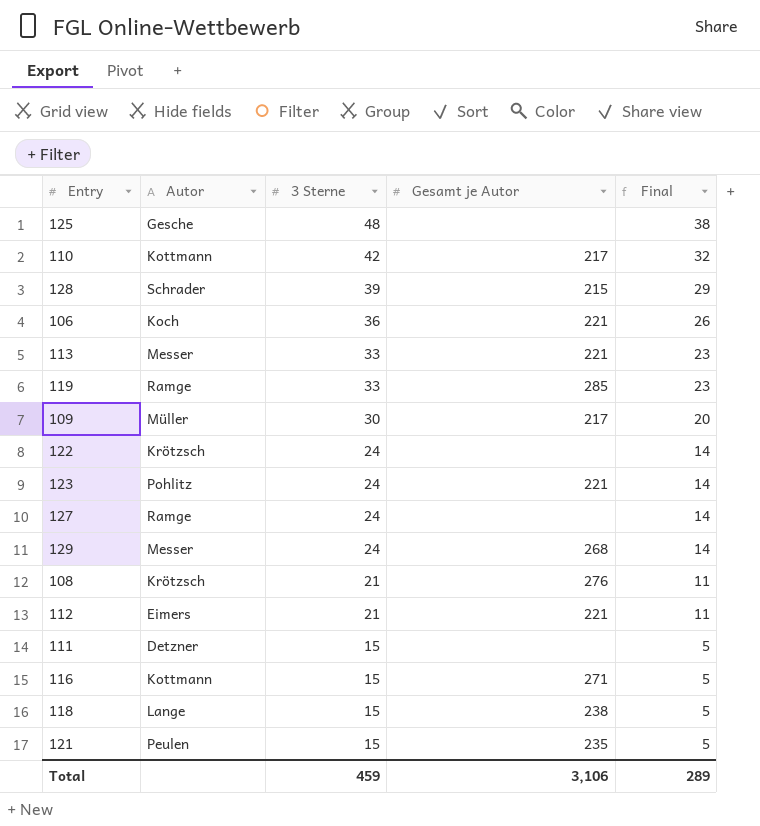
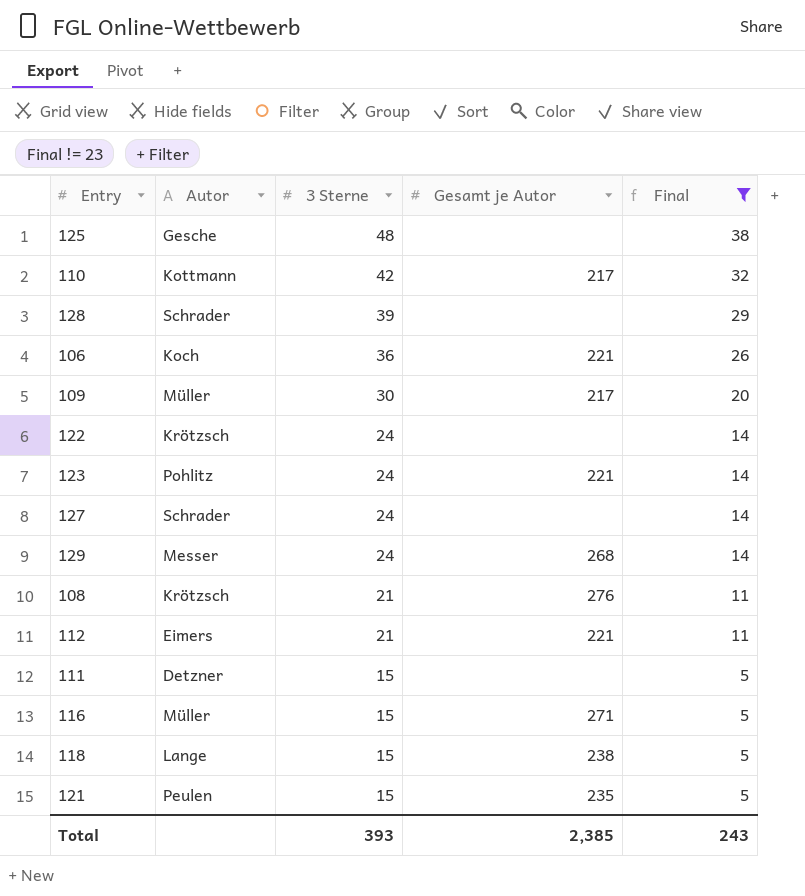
filter: none -> Final != 23
128 | Gesamt je Autor: 215 -> none
127 | Autor: Ramge -> Schrader
116 | Autor: Kottmann -> Müller
Total | 3 Sterne: 459 -> 393
Total | Gesamt je Autor: 3,106 -> 2,385
Total | Final: 289 -> 243

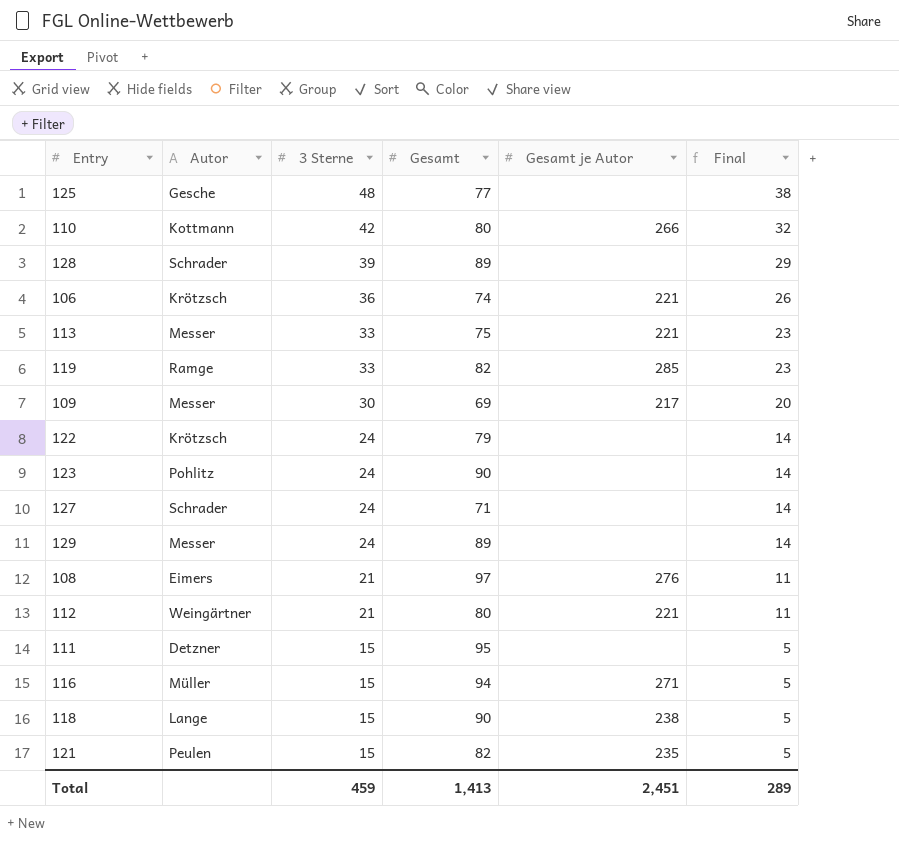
filter: Final != 23 -> none
column Gesamt | position: none -> 4
110 | Gesamt je Autor: 217 -> 266
106 | Autor: Koch -> Krötzsch
109 | Autor: Müller -> Messer
123 | Gesamt je Autor: 221 -> none
129 | Gesamt je Autor: 268 -> none
108 | Autor: Krötzsch -> Eimers
112 | Autor: Eimers -> Weingärtner
Total | 3 Sterne: 393 -> 459
Total | Gesamt je Autor: 2,385 -> 2,451
Total | Final: 243 -> 289

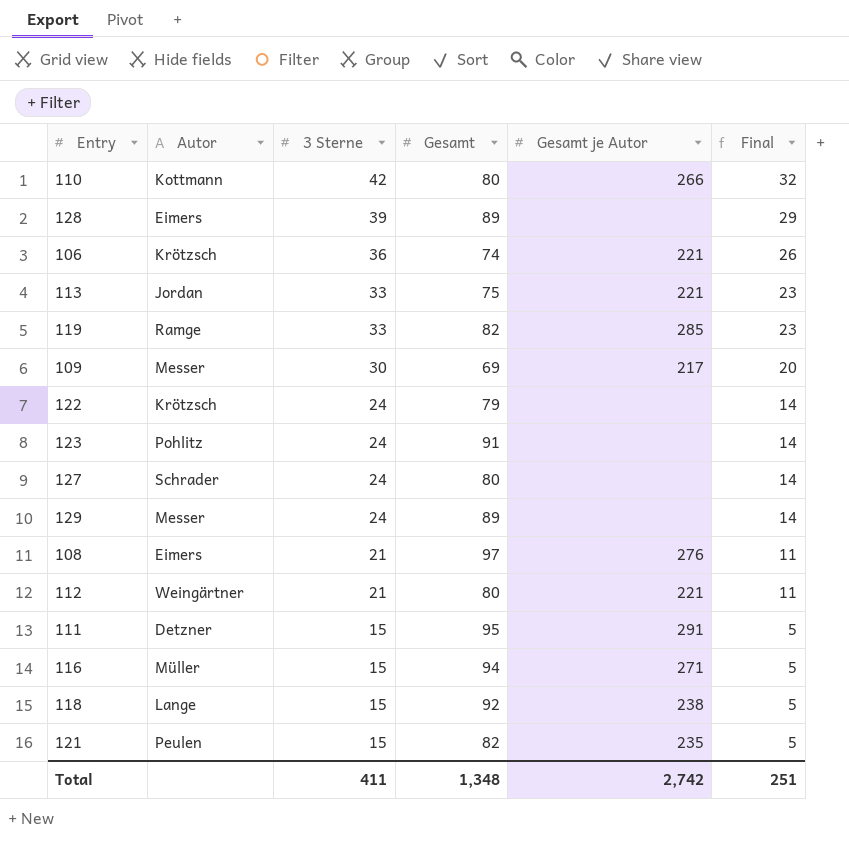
row 125: Gesche | 48 | 77 | none | 38 -> none
128 | Autor: Schrader -> Eimers
113 | Autor: Messer -> Jordan
123 | Gesamt: 90 -> 91
127 | Gesamt: 71 -> 80
111 | Gesamt je Autor: none -> 291
118 | Gesamt: 90 -> 92
Total | 3 Sterne: 459 -> 411
Total | Gesamt: 1,413 -> 1,348
Total | Gesamt je Autor: 2,451 -> 2,742
Total | Final: 289 -> 251

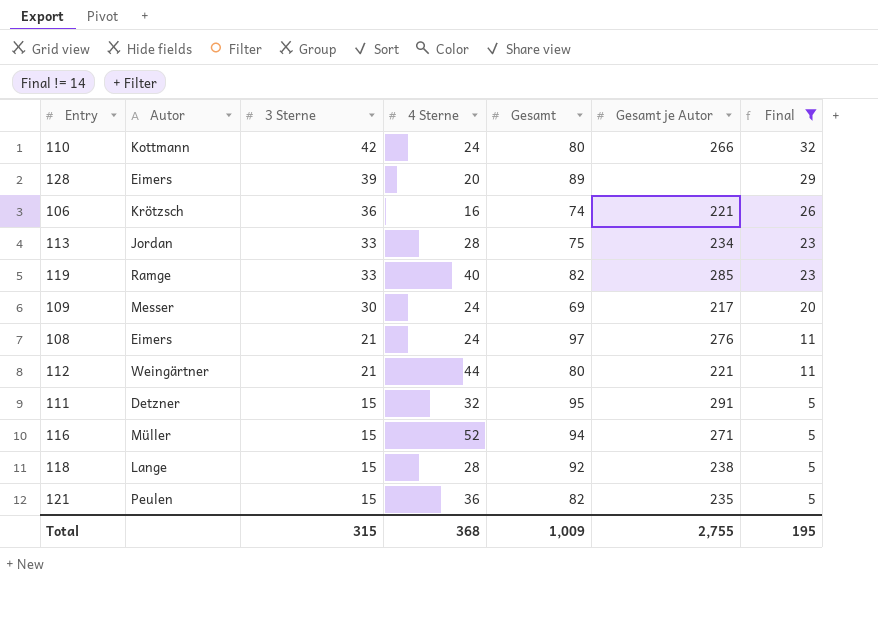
filter: none -> Final != 14
column 4 Sterne | position: none -> 4
113 | Gesamt je Autor: 221 -> 234
Total | 3 Sterne: 411 -> 315
Total | Gesamt: 1,348 -> 1,009
Total | Gesamt je Autor: 2,742 -> 2,755
Total | Final: 251 -> 195

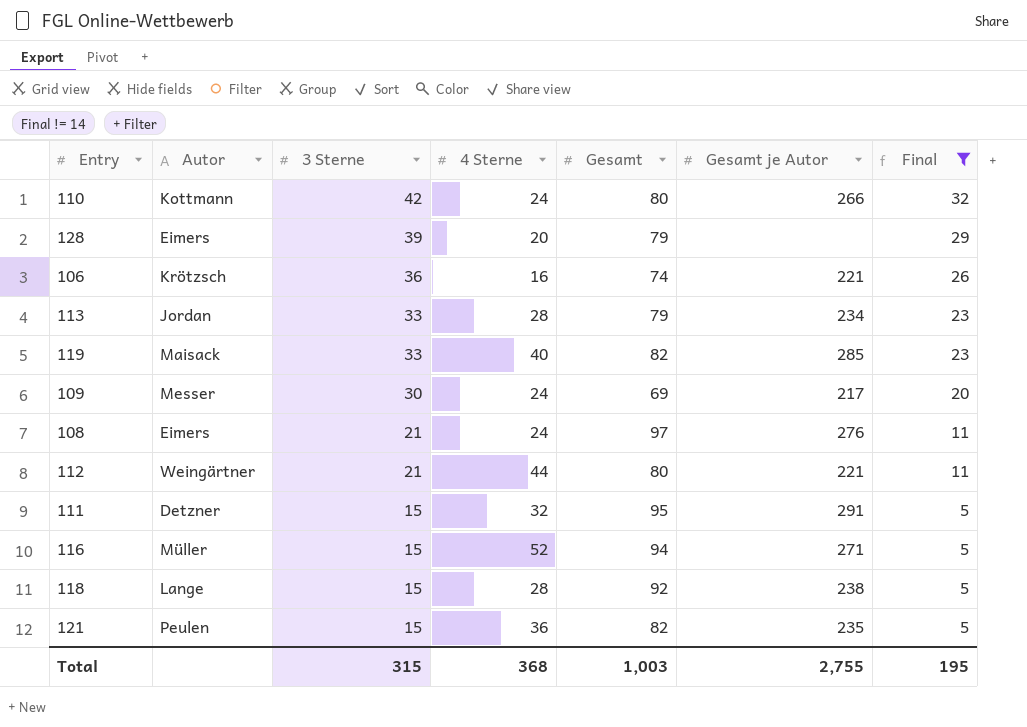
128 | Gesamt: 89 -> 79
113 | Gesamt: 75 -> 79
119 | Autor: Ramge -> Maisack
Total | Gesamt: 1,009 -> 1,003

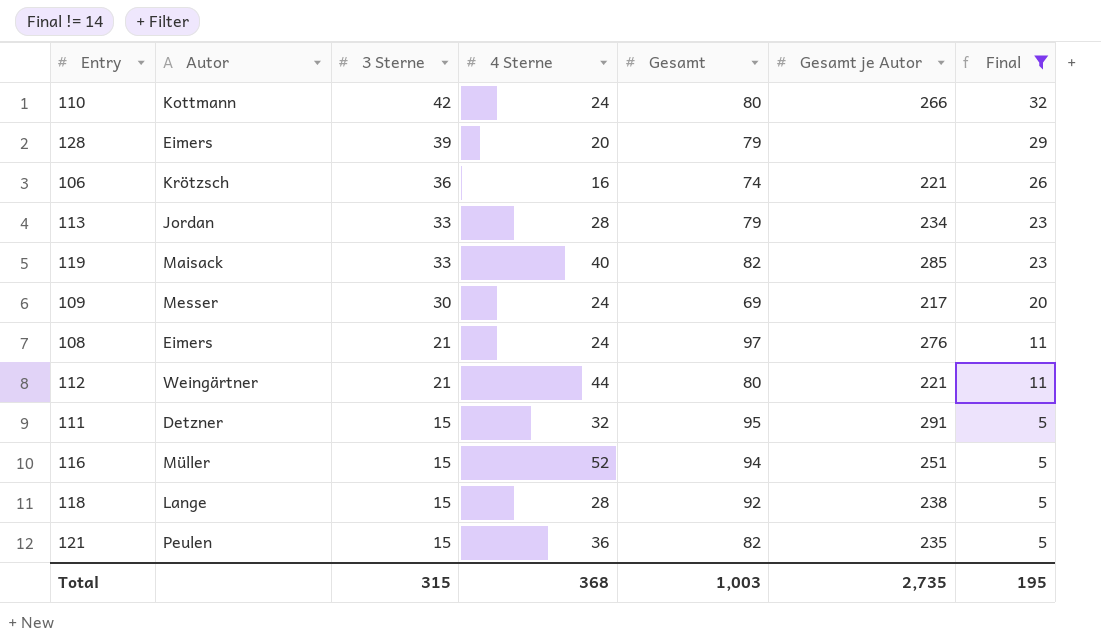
116 | Gesamt je Autor: 271 -> 251
Total | Gesamt je Autor: 2,755 -> 2,735

